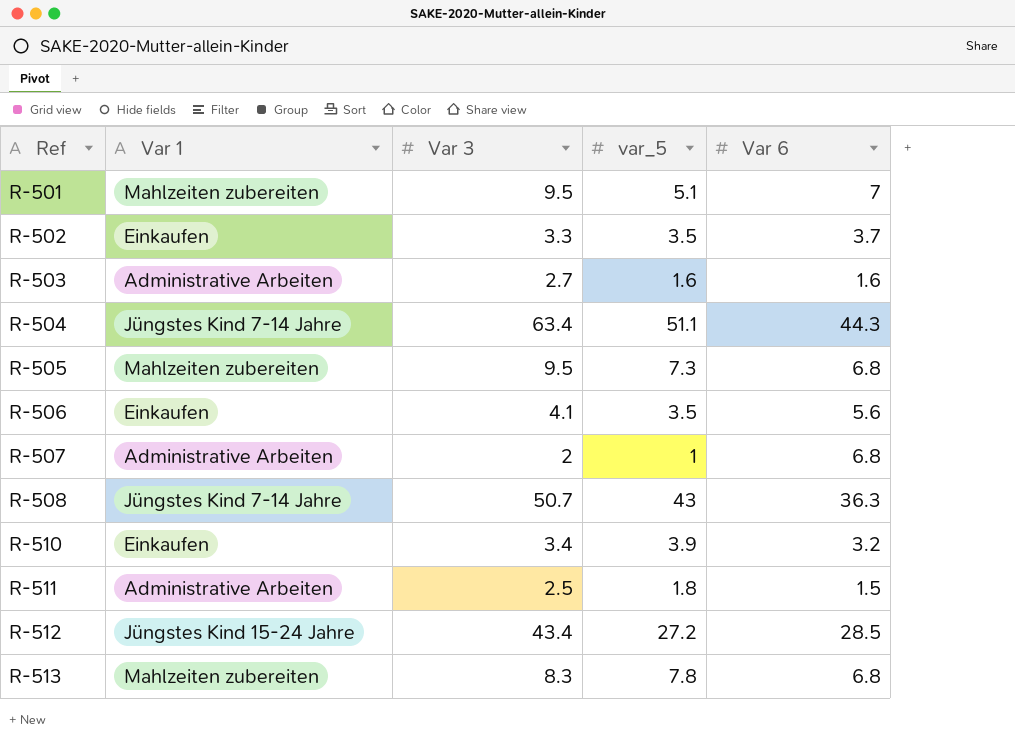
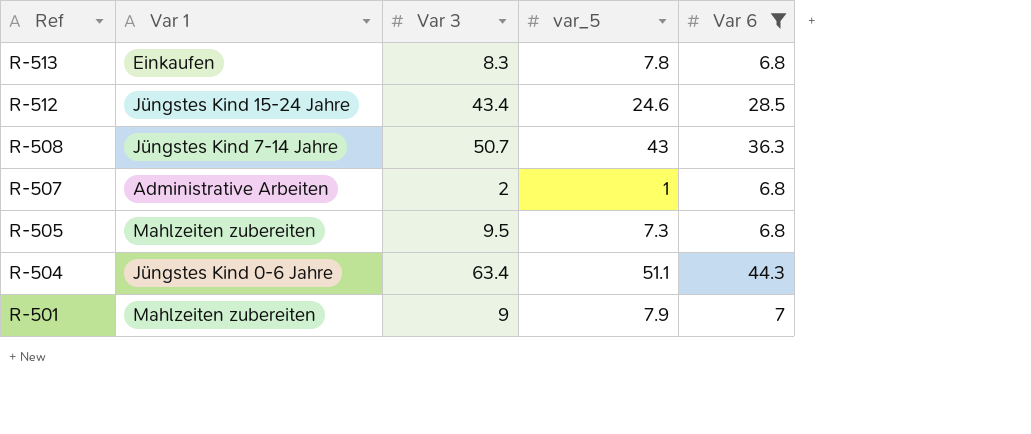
filter: none -> Var 6 >= 6.8
row order: Ref ascending -> Ref descending
R-513 | Var 1: Mahlzeiten zubereiten -> Einkaufen
R-512 | var_5: 27.2 -> 24.6
R-504 | Var 1: Jüngstes Kind 7-14 Jahre -> Jüngstes Kind 0-6 Jahre
R-501 | Var 3: 9.5 -> 9
R-501 | var_5: 5.1 -> 7.9

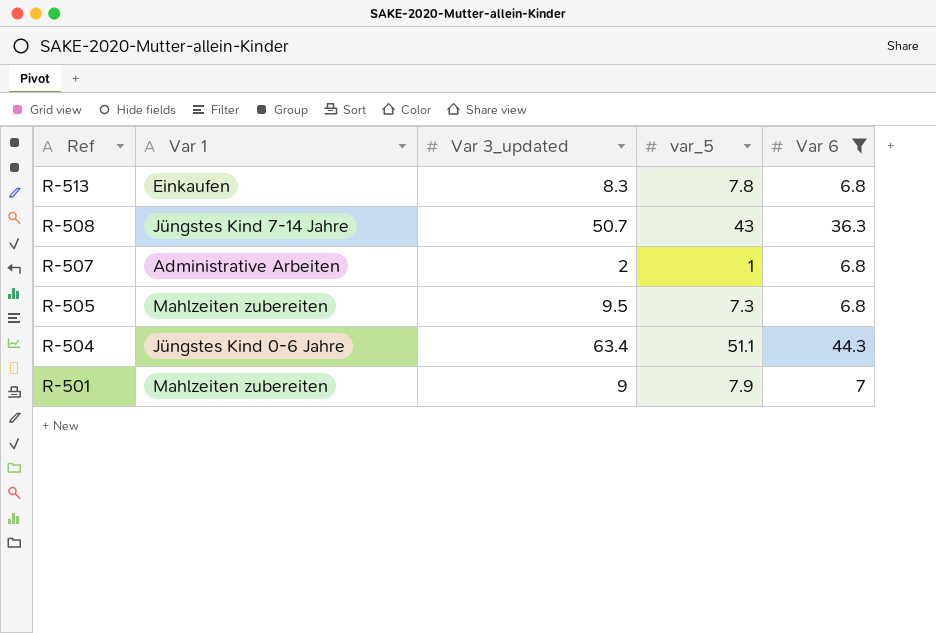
column name: Var 3 -> Var 3_updated
row R-512: Jüngstes Kind 15-24 Jahre | 43.4 | 24.6 | 28.5 -> none

